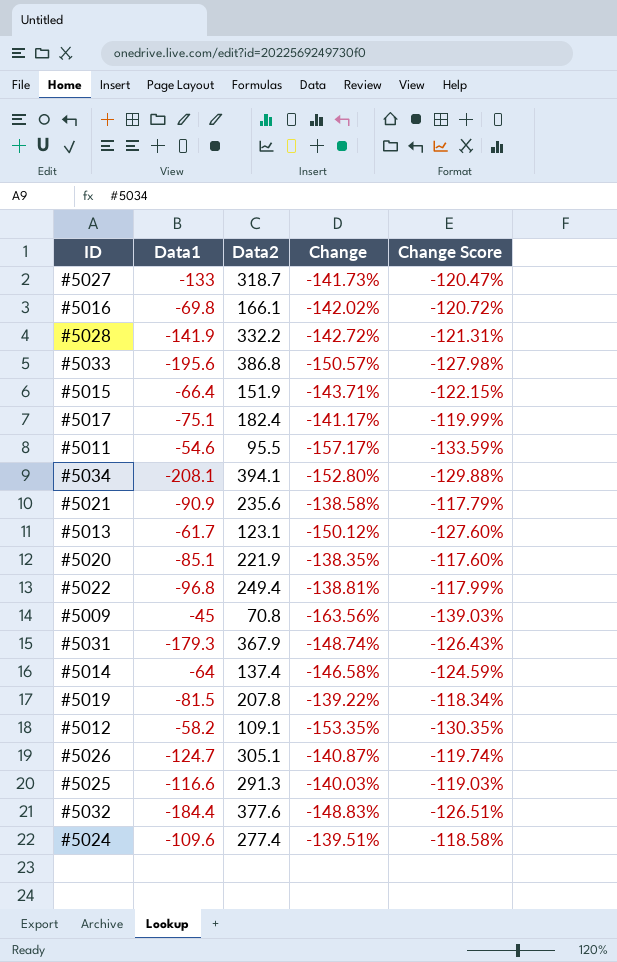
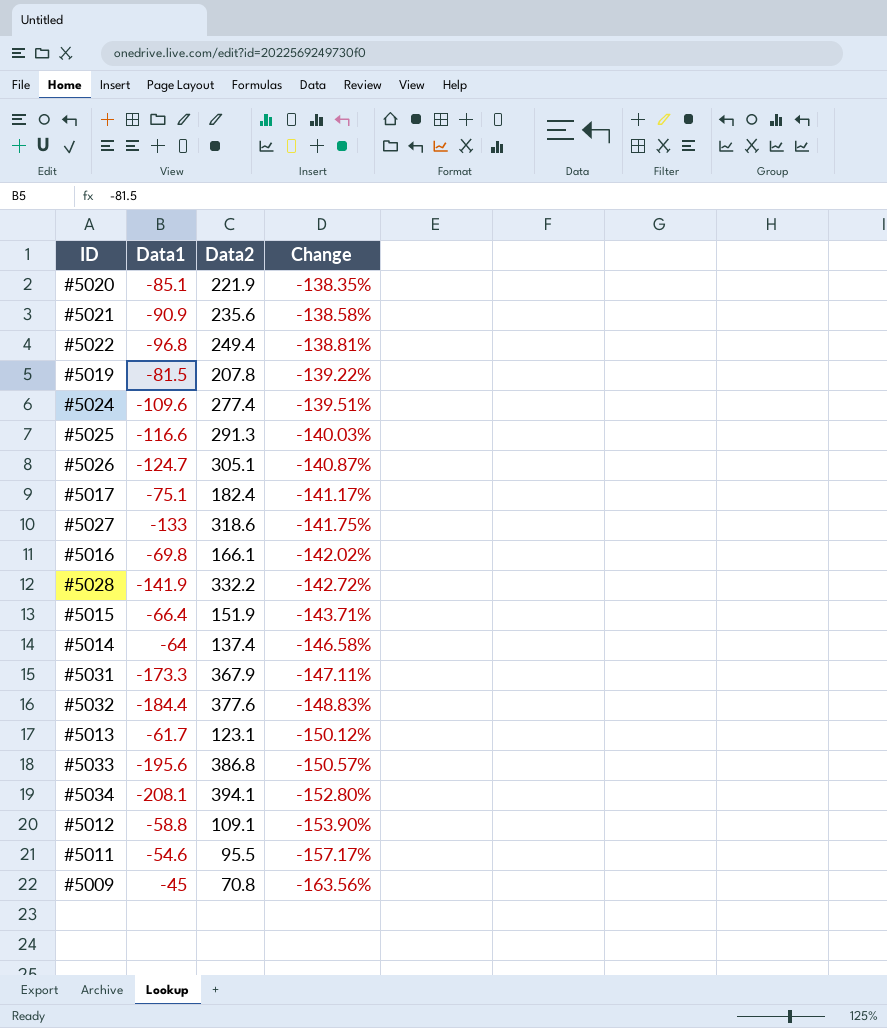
row order: none -> Change descending
column Change Score | formula: [Change] * 0.85 -> none
#5027 | Data2: 318.7 -> 318.6
#5027 | Change: -141.73% -> -141.75%
#5031 | Data1: -179.3 -> -173.3
#5031 | Change: -148.74% -> -147.11%
#5012 | Data1: -58.2 -> -58.8
#5012 | Change: -153.35% -> -153.90%

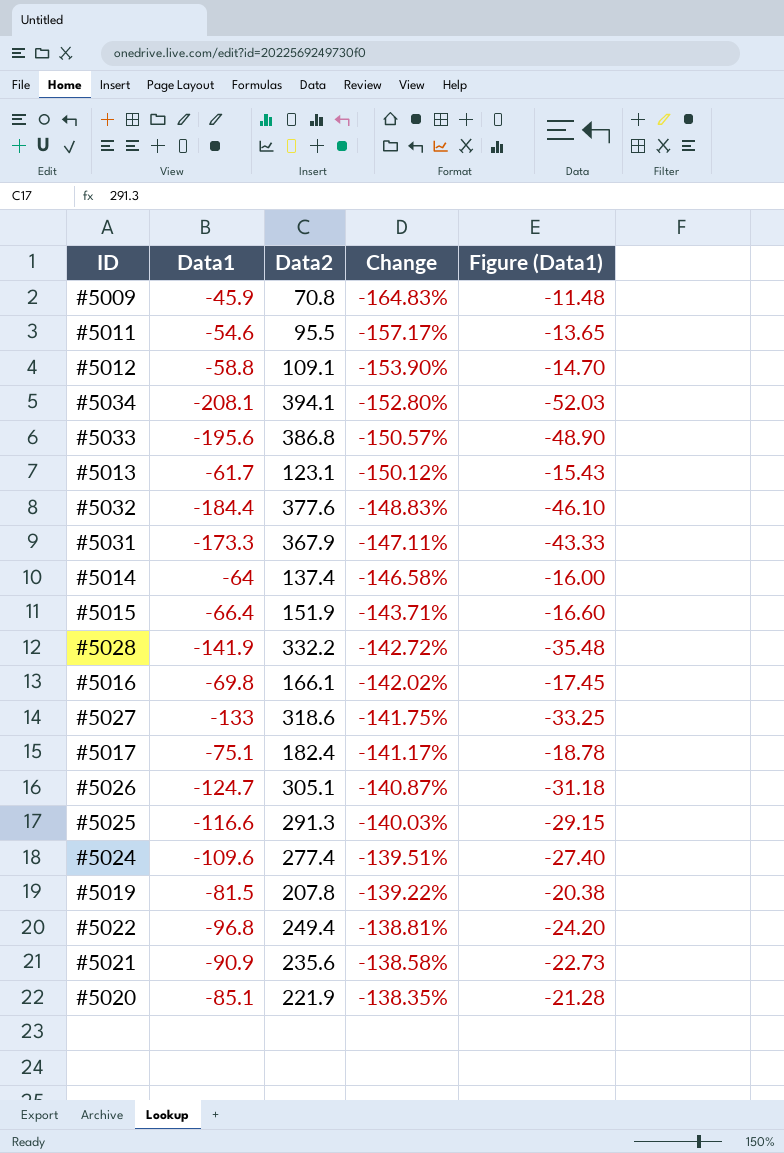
row order: Change descending -> Change ascending
column Figure (Data1) | formula: none -> [Data1] * 0.25
#5009 | Data1: -45 -> -45.9
#5009 | Change: -163.56% -> -164.83%

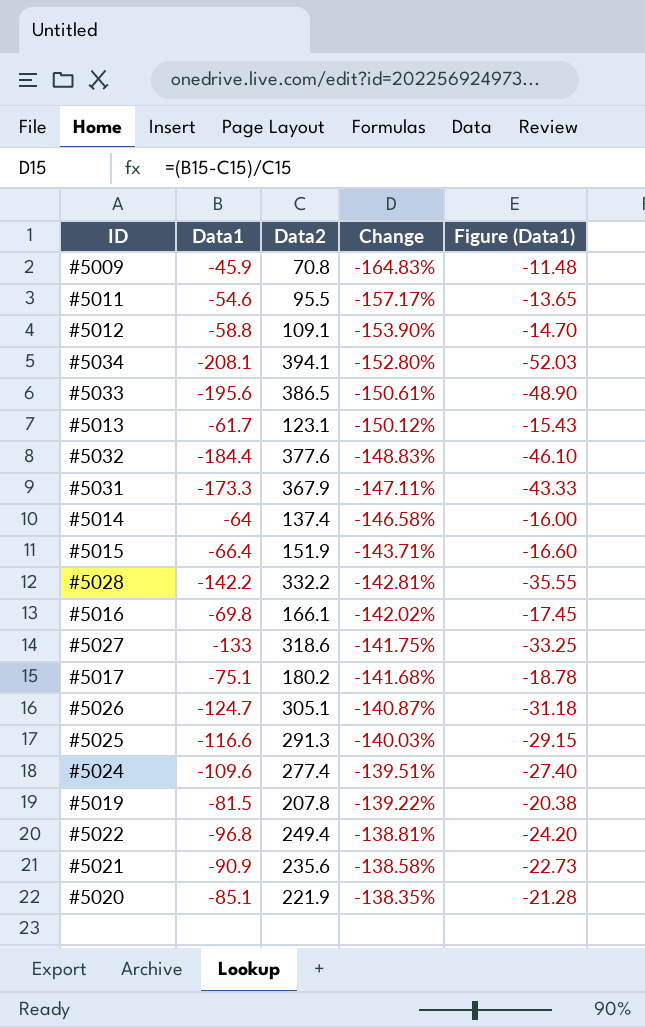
#5033 | Data2: 386.8 -> 386.5
#5033 | Change: -150.57% -> -150.61%
#5028 | Data1: -141.9 -> -142.2
#5028 | Change: -142.72% -> -142.81%
#5028 | Figure (Data1): -35.48 -> -35.55
#5017 | Data2: 182.4 -> 180.2
#5017 | Change: -141.17% -> -141.68%

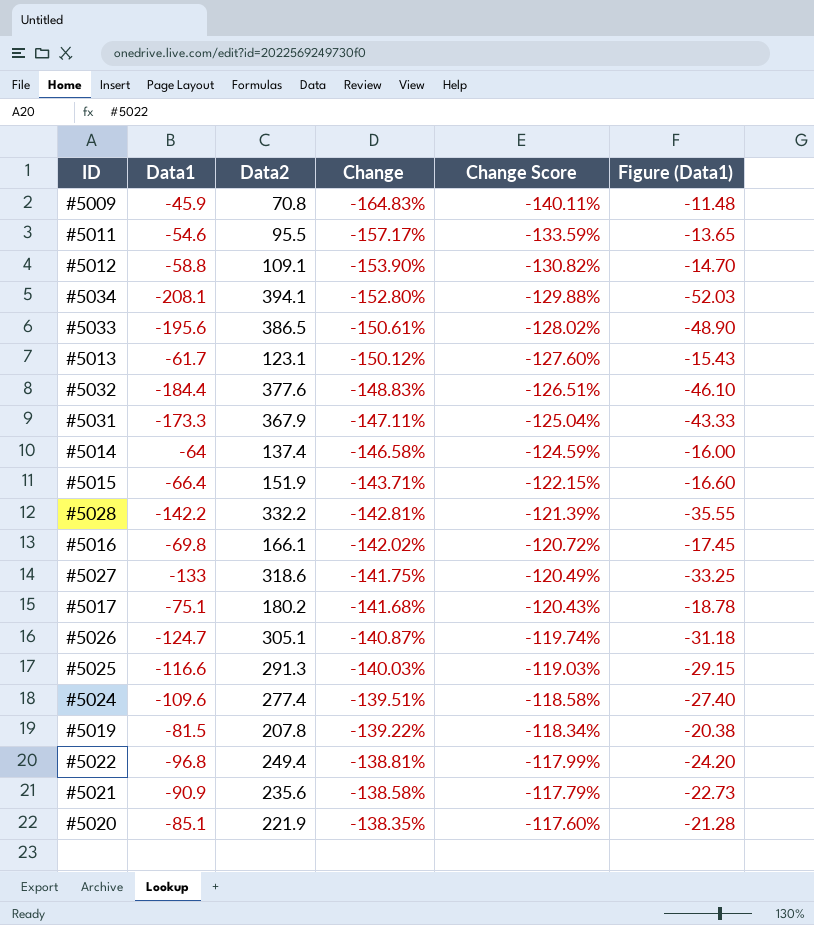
column Change Score | formula: none -> [Change] * 0.85

